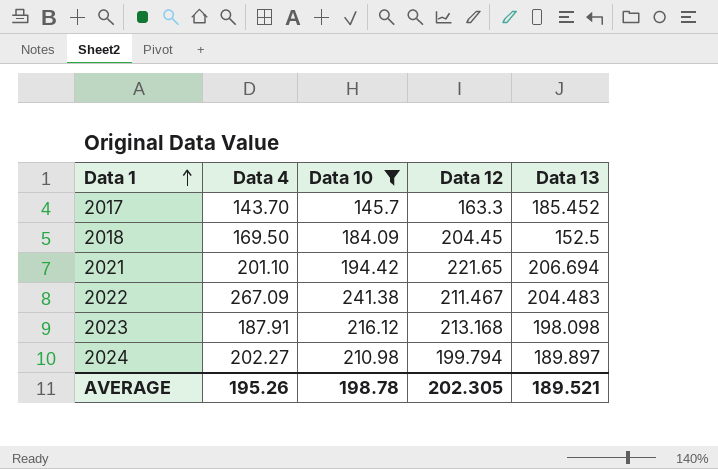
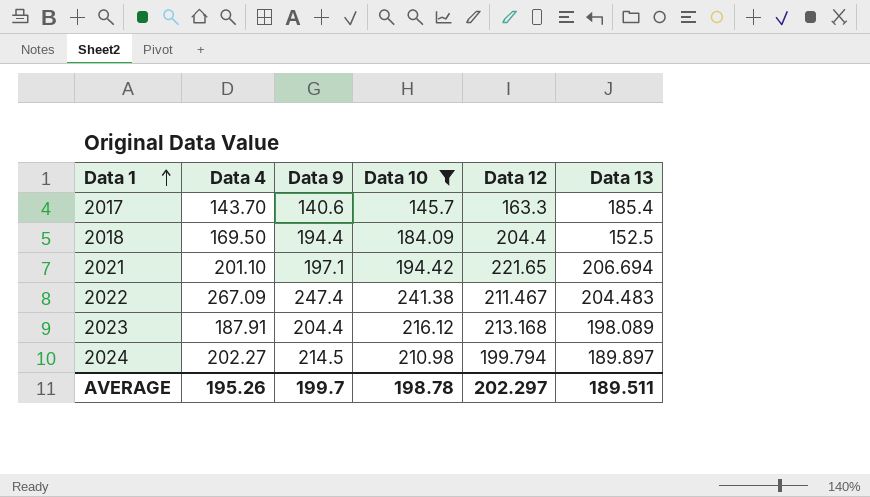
column Data 9 | position: none -> 3
2017 | Data 13: 185.452 -> 185.4
2018 | Data 12: 204.45 -> 204.4
2023 | Data 13: 198.098 -> 198.089
AVERAGE | Data 12: 202.305 -> 202.297
AVERAGE | Data 13: 189.521 -> 189.511

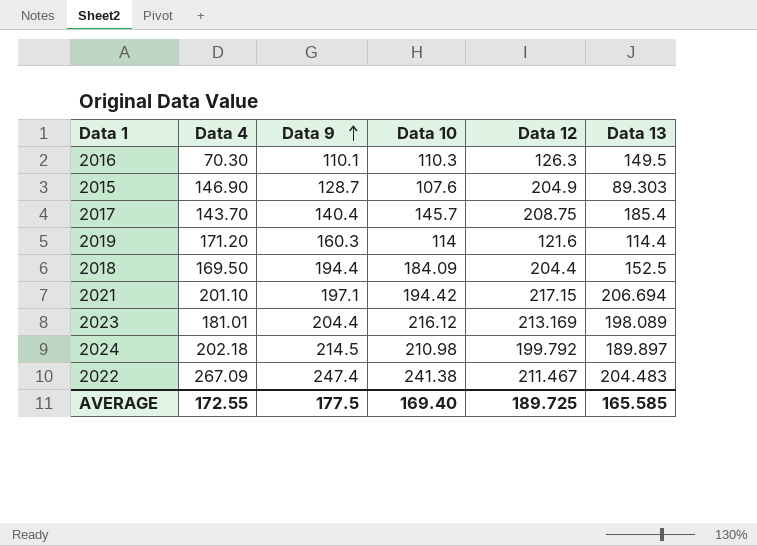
filter: Data 10 >= 145.7 -> none
row order: Data 1 ascending -> Data 9 ascending
2017 | Data 9: 140.6 -> 140.4
2017 | Data 12: 163.3 -> 208.75
2021 | Data 12: 221.65 -> 217.15
2023 | Data 4: 187.91 -> 181.01
2023 | Data 12: 213.168 -> 213.169
2024 | Data 4: 202.27 -> 202.18
2024 | Data 12: 199.794 -> 199.792
AVERAGE | Data 4: 195.26 -> 172.55
AVERAGE | Data 9: 199.7 -> 177.5
AVERAGE | Data 10: 198.78 -> 169.40
AVERAGE | Data 12: 202.297 -> 189.725
AVERAGE | Data 13: 189.511 -> 165.585

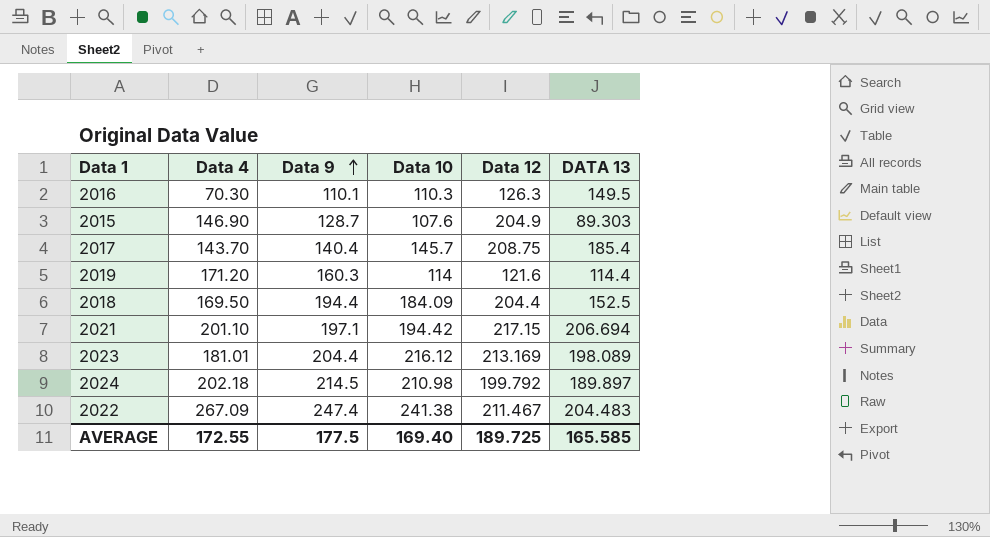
column name: Data 13 -> DATA 13

